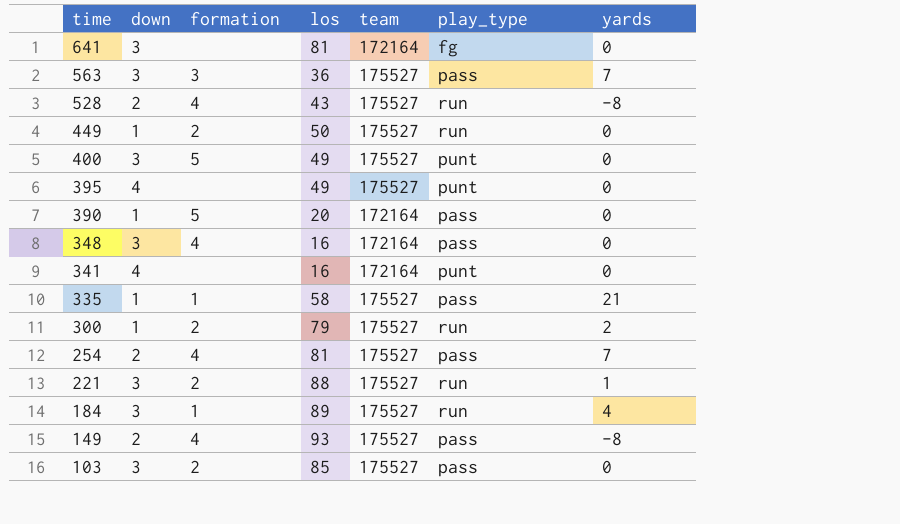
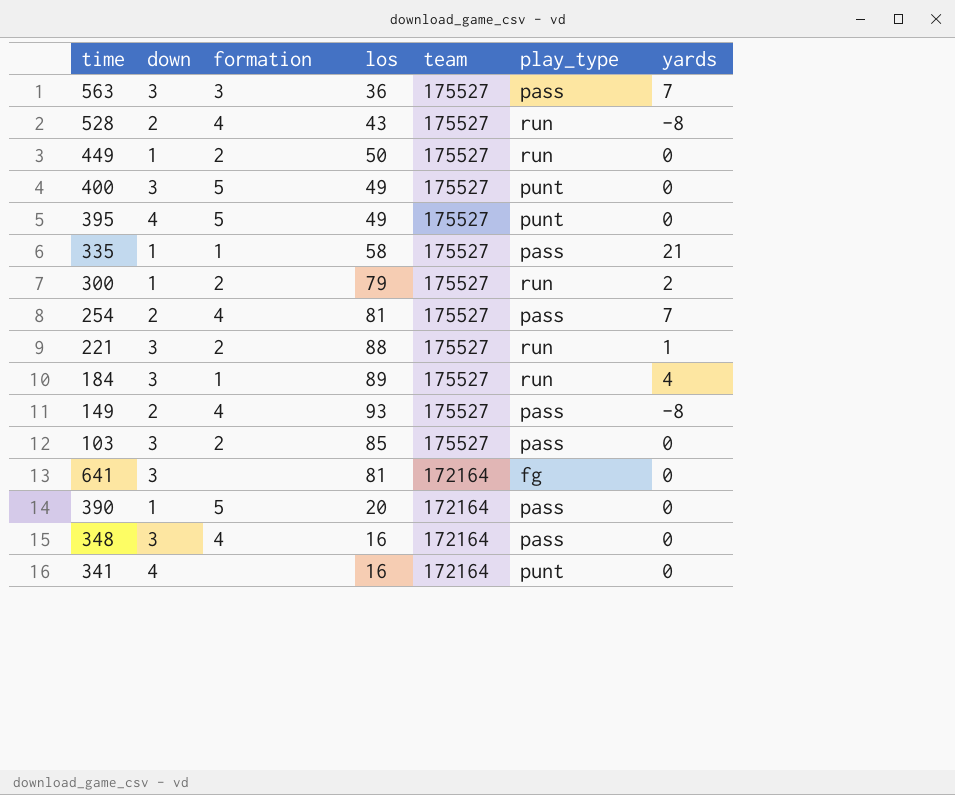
row order: time descending -> team descending
395 | formation: none -> 5

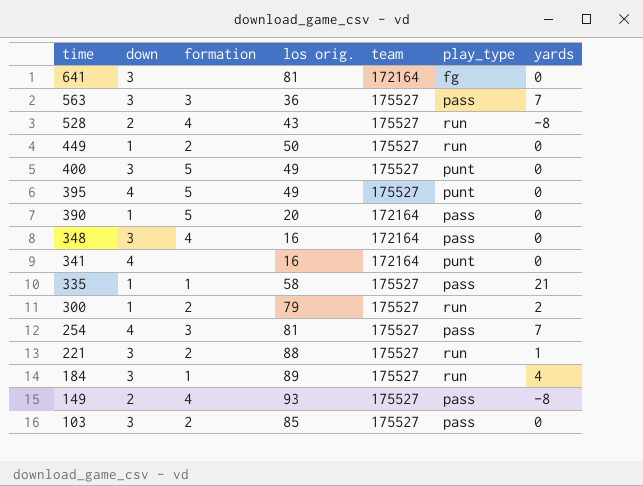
row order: team descending -> time descending
column name: los -> los orig.
254 | down: 2 -> 4
254 | formation: 4 -> 3

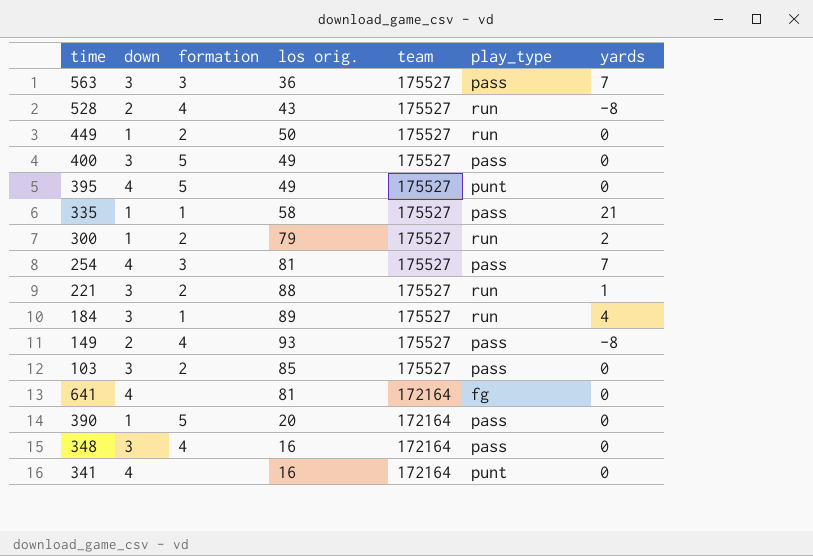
row order: time descending -> team descending
400 | play_type: punt -> pass
641 | down: 3 -> 4

